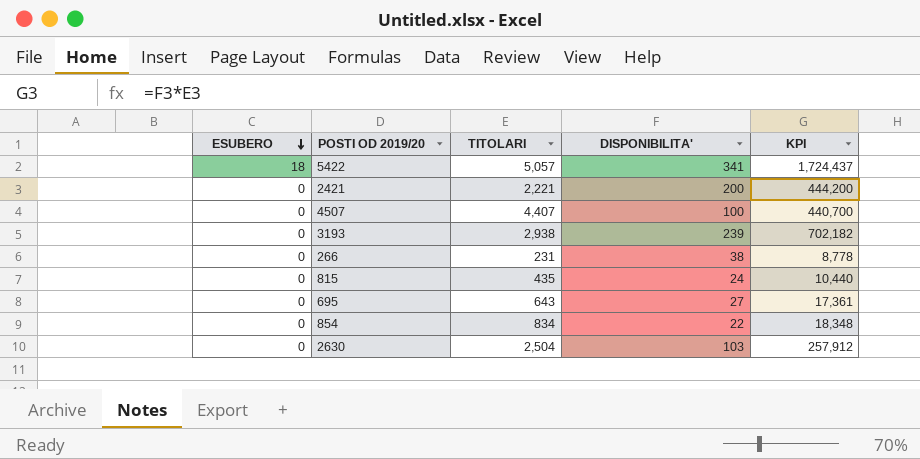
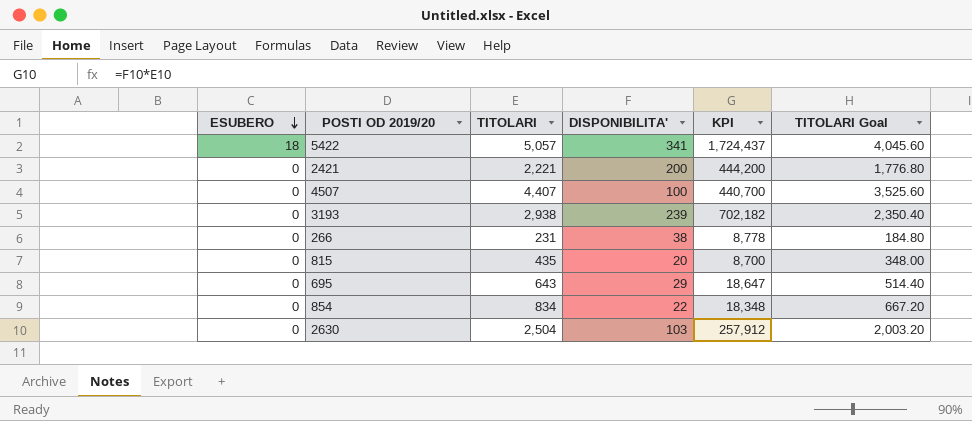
column TITOLARI Goal | formula: none -> [TITOLARI] * 0.8
815 | DISPONIBILITA': 24 -> 20
815 | KPI: 10,440 -> 8,700
695 | DISPONIBILITA': 27 -> 29
695 | KPI: 17,361 -> 18,647

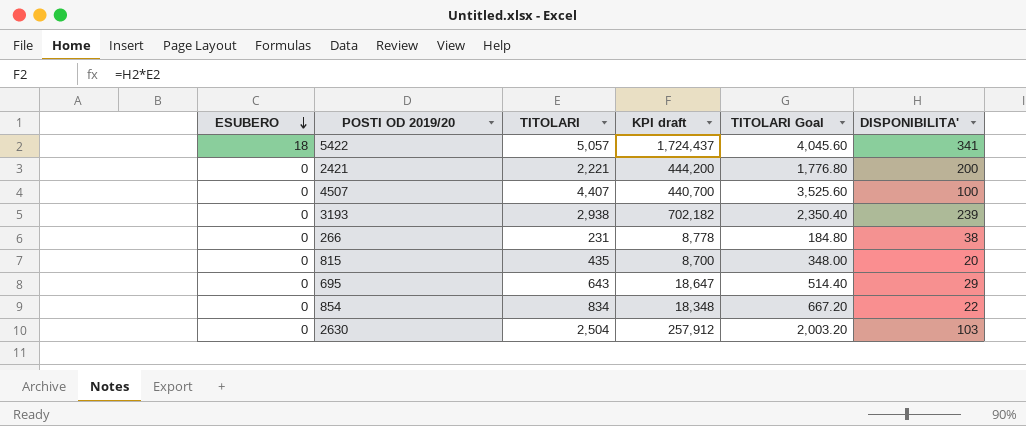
column name: KPI -> KPI draft
column DISPONIBILITA' | position: 4 -> 6

